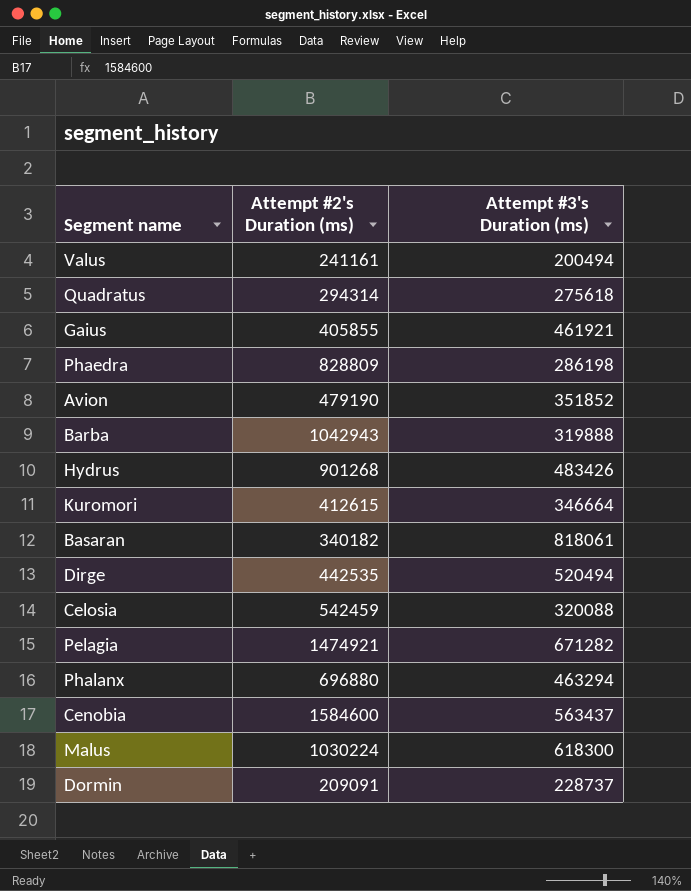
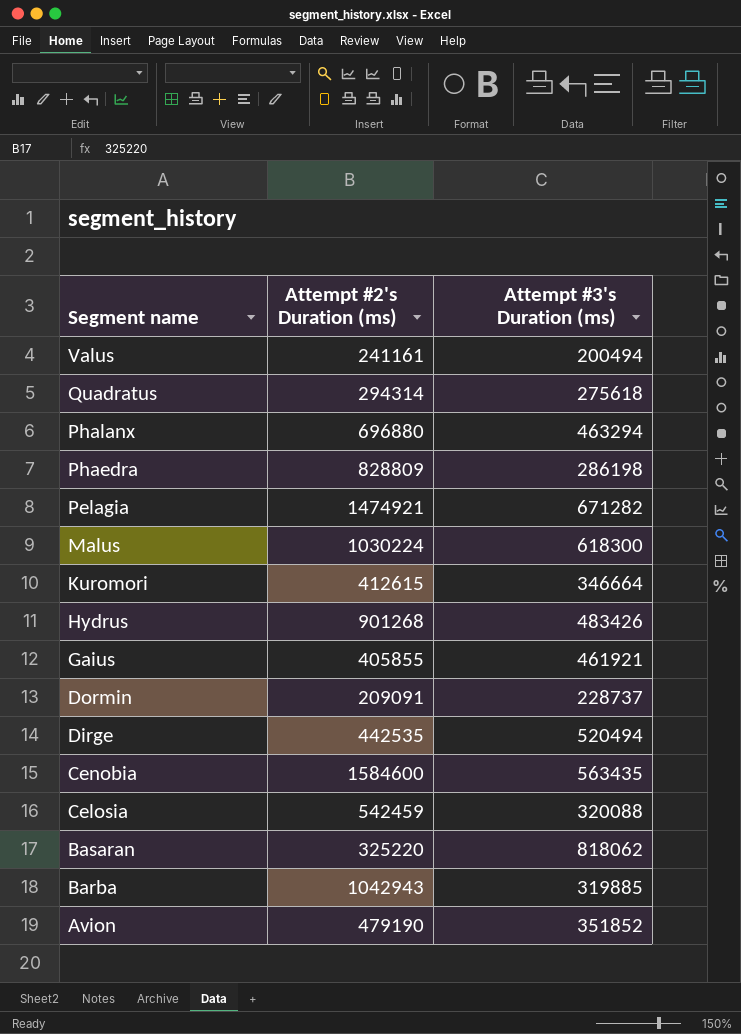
row order: none -> Segment name descending
Cenobia | Attempt #3's Duration (ms): 563437 -> 563435
Basaran | Attempt #2's Duration (ms): 340182 -> 325220
Basaran | Attempt #3's Duration (ms): 818061 -> 818062
Barba | Attempt #3's Duration (ms): 319888 -> 319885

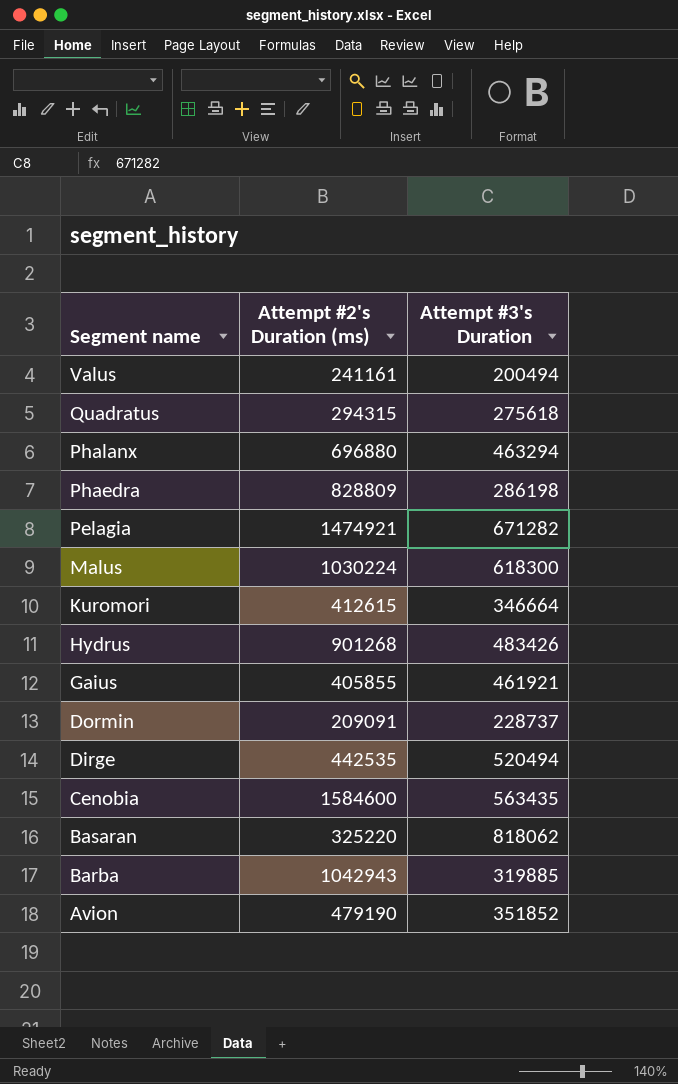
column name: Attempt #3's Duration (ms) -> Attempt #3's Duration
row Celosia: 542459 | 320088 -> none
Quadratus | Attempt #2's Duration (ms): 294314 -> 294315

